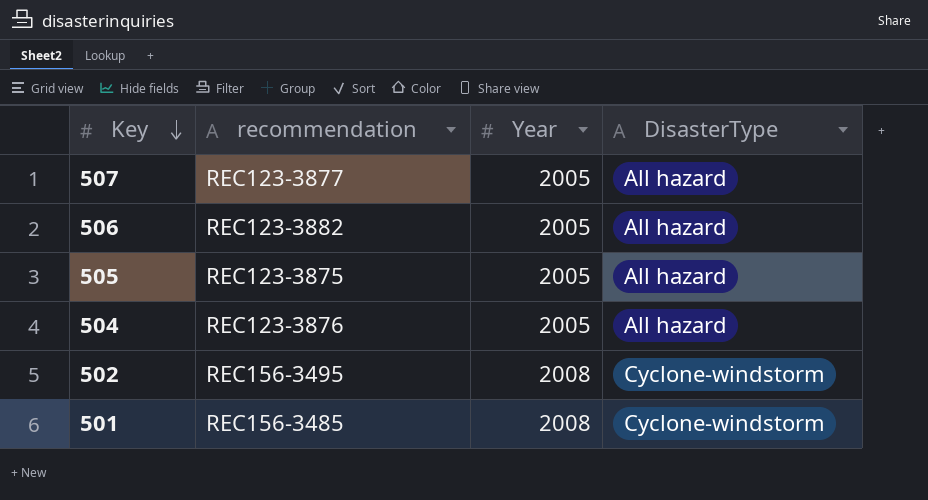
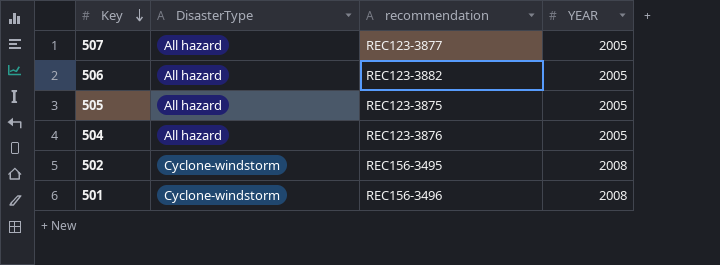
column DisasterType | position: 4 -> 2
column name: Year -> YEAR
501 | recommendation: REC156-3485 -> REC156-3496

